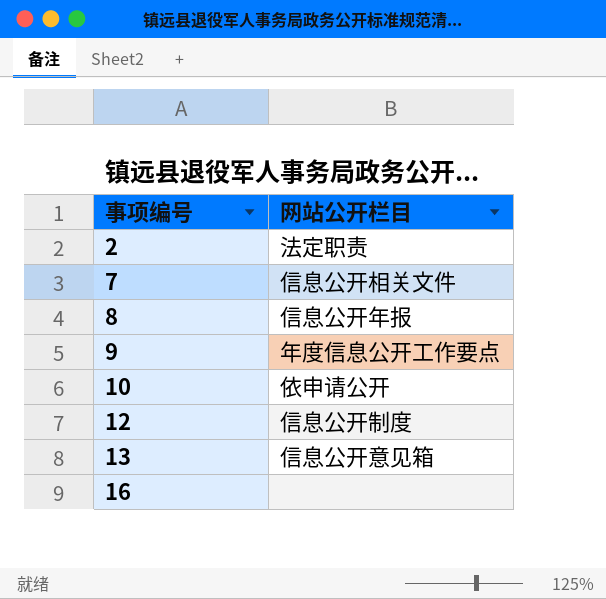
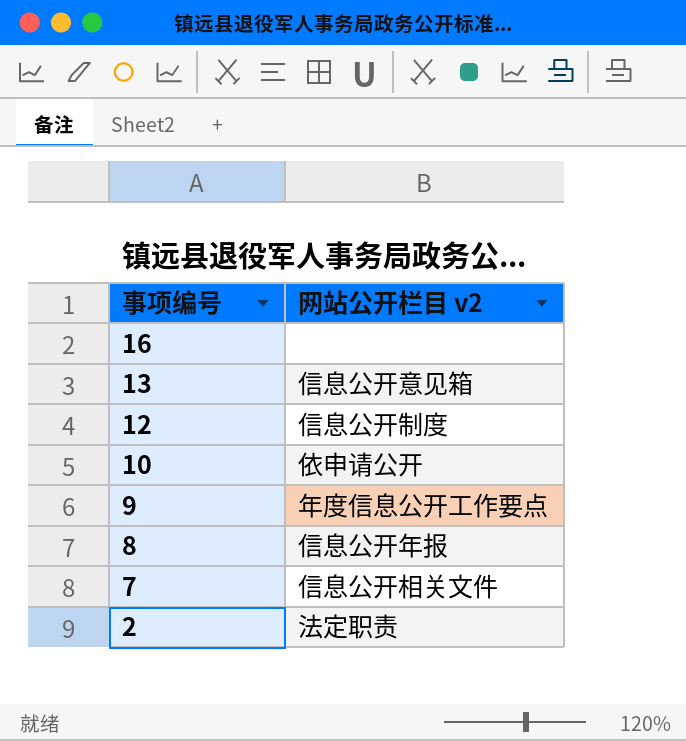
row order: 事项编号 ascending -> 事项编号 descending
column name: 网站公开栏目 -> 网站公开栏目 v2

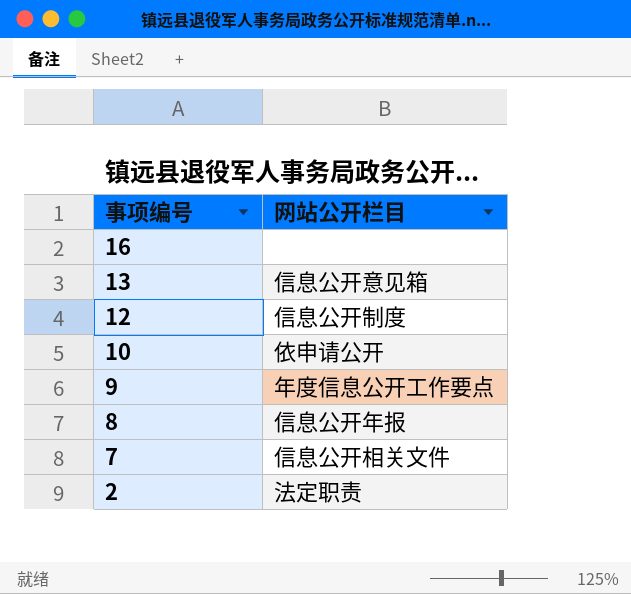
column name: 网站公开栏目 v2 -> 网站公开栏目

